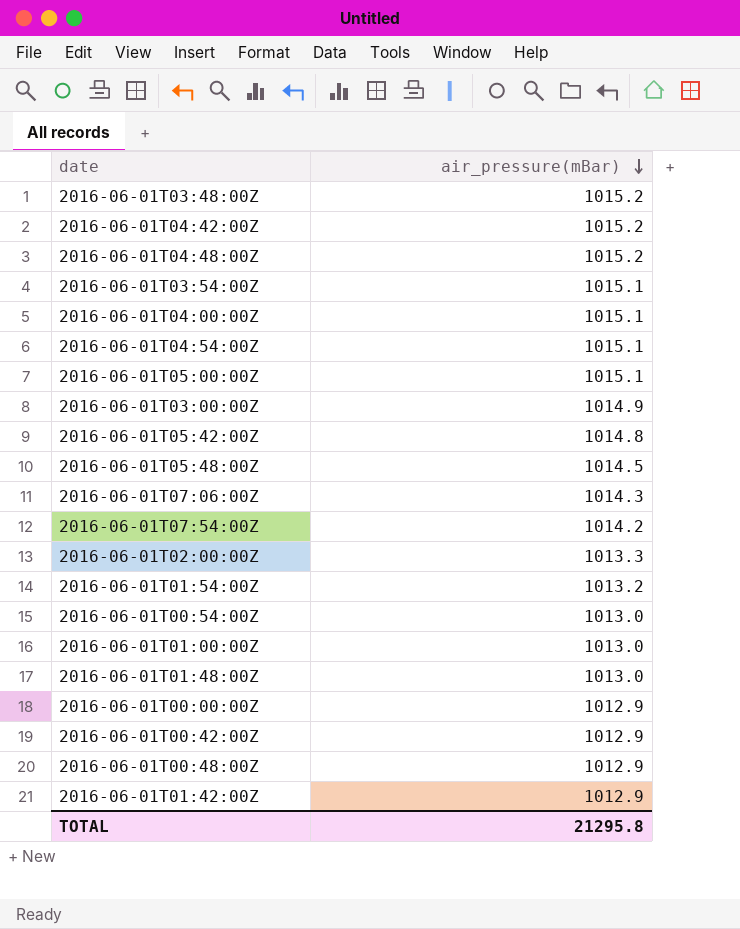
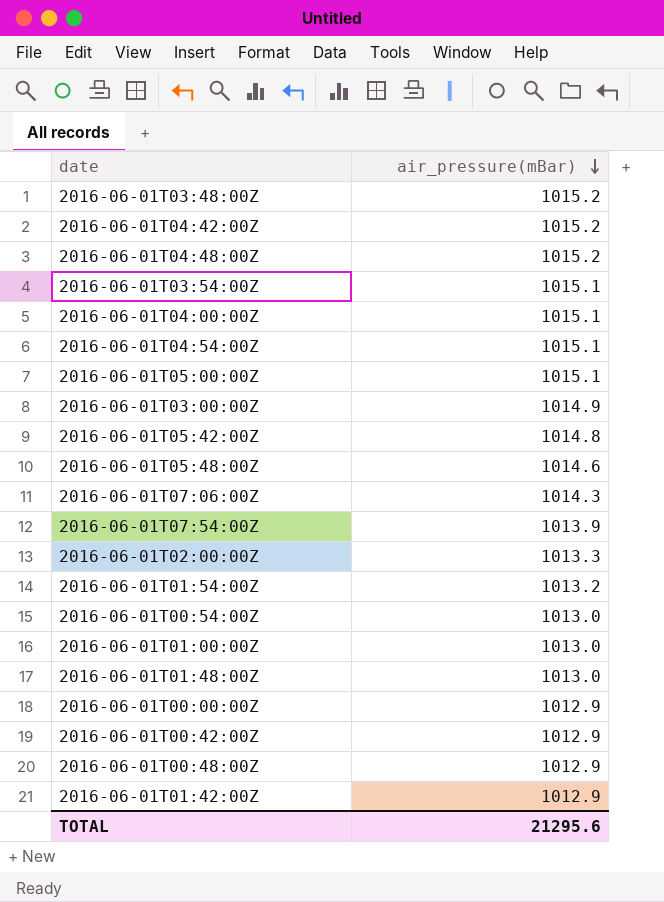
2016-06-01T05:48:00Z | air_pressure(mBar): 1014.5 -> 1014.6
2016-06-01T07:54:00Z | air_pressure(mBar): 1014.2 -> 1013.9
TOTAL | air_pressure(mBar): 21295.8 -> 21295.6

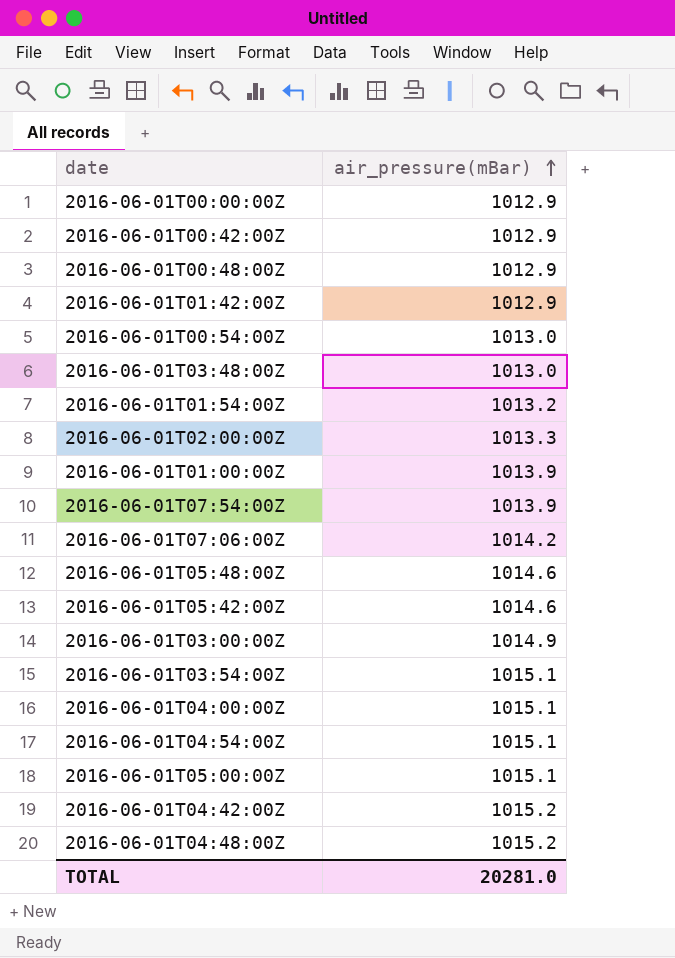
row order: air_pressure(mBar) descending -> air_pressure(mBar) ascending
row 2016-06-01T01:48:00Z: 1013.0 -> none
2016-06-01T03:48:00Z | air_pressure(mBar): 1015.2 -> 1013.0
2016-06-01T01:00:00Z | air_pressure(mBar): 1013.0 -> 1013.9
2016-06-01T07:06:00Z | air_pressure(mBar): 1014.3 -> 1014.2
2016-06-01T05:42:00Z | air_pressure(mBar): 1014.8 -> 1014.6
TOTAL | air_pressure(mBar): 21295.6 -> 20281.0

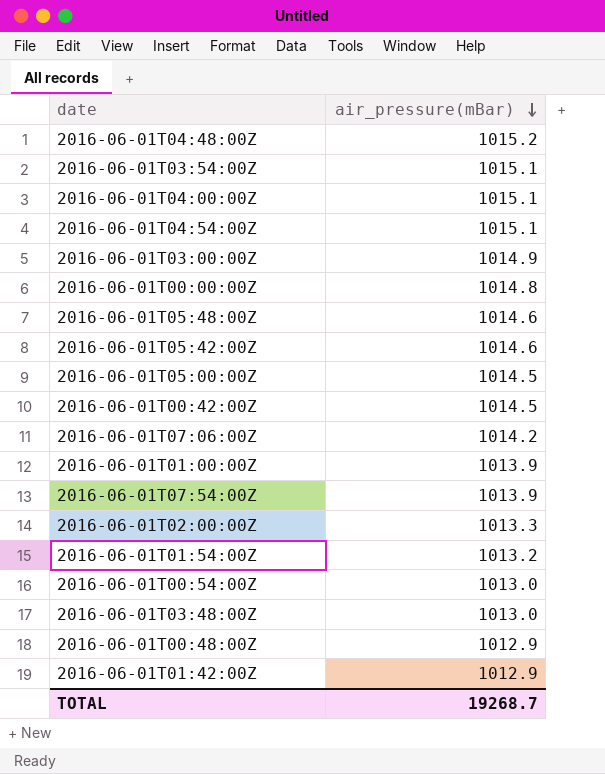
row order: air_pressure(mBar) ascending -> air_pressure(mBar) descending
row 2016-06-01T04:42:00Z: 1015.2 -> none
2016-06-01T00:00:00Z | air_pressure(mBar): 1012.9 -> 1014.8
2016-06-01T05:00:00Z | air_pressure(mBar): 1015.1 -> 1014.5
2016-06-01T00:42:00Z | air_pressure(mBar): 1012.9 -> 1014.5
TOTAL | air_pressure(mBar): 20281.0 -> 19268.7

